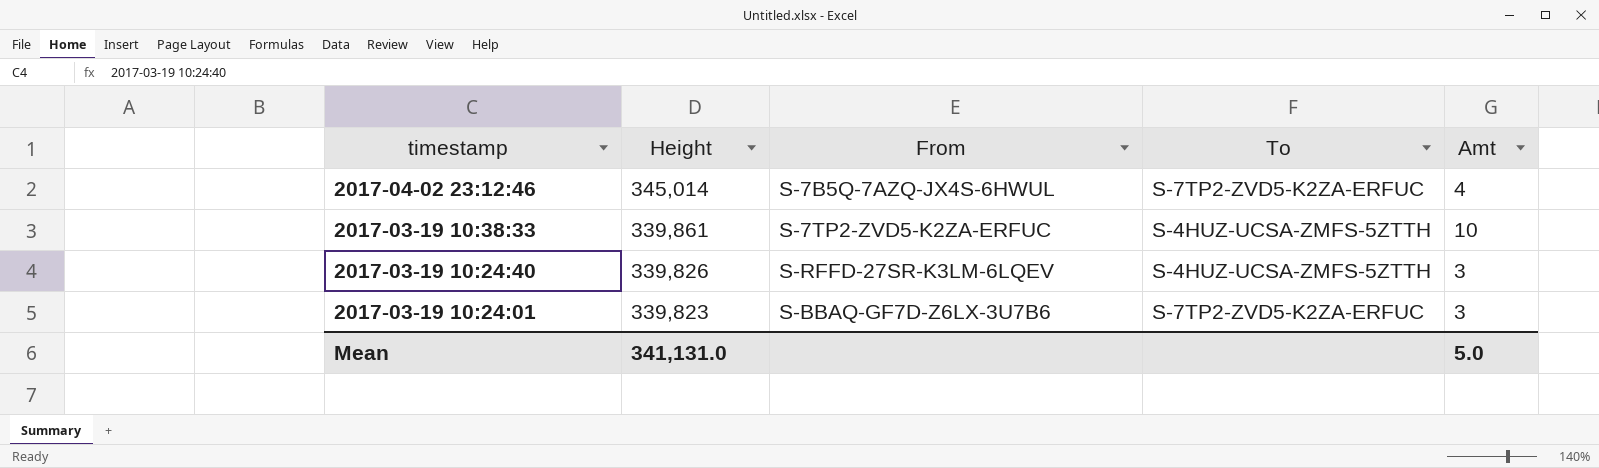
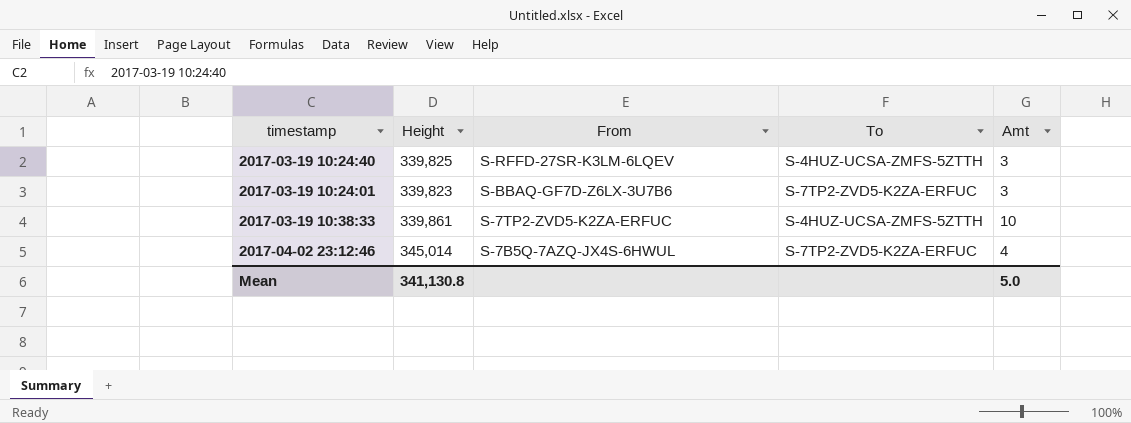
row order: timestamp descending -> From descending
2017-03-19 10:24:40 | Height: 339,826 -> 339,825
Mean | Height: 341,131.0 -> 341,130.8

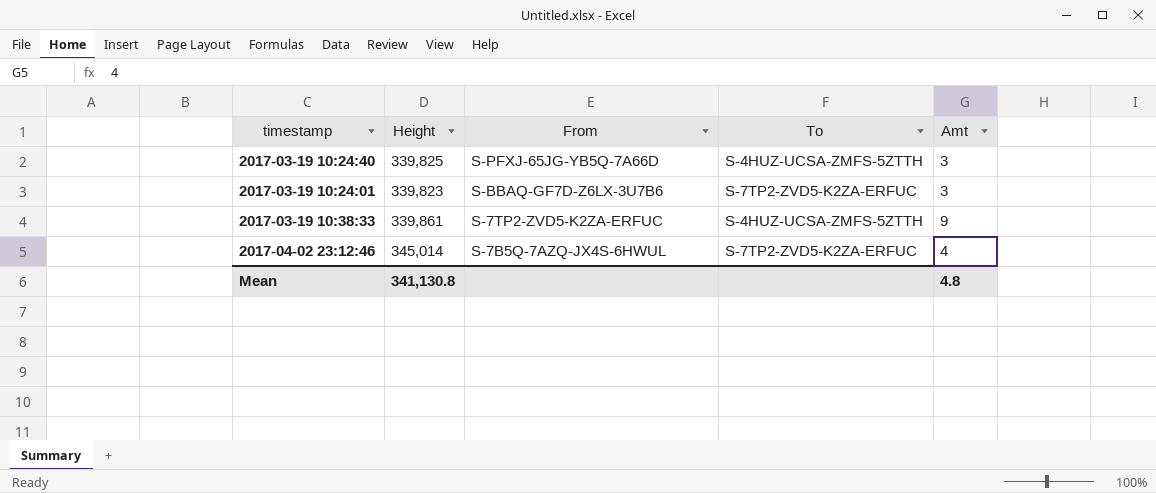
2017-03-19 10:24:40 | From: S-RFFD-27SR-K3LM-6LQEV -> S-PFXJ-65JG-YB5Q-7A66D
2017-03-19 10:38:33 | Amt: 10 -> 9
Mean | Amt: 5.0 -> 4.8

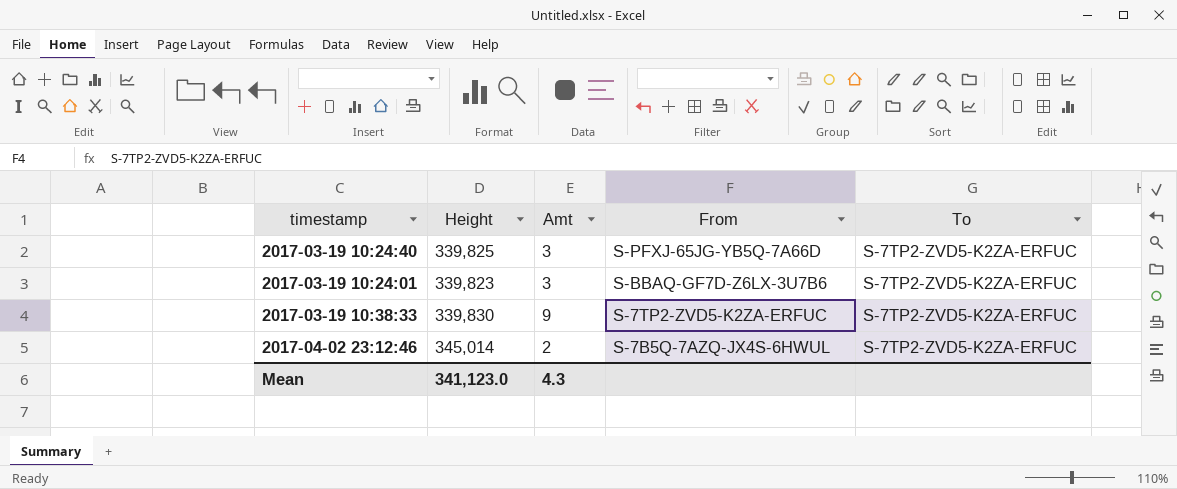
column Amt | position: 5 -> 3
2017-03-19 10:24:40 | To: S-4HUZ-UCSA-ZMFS-5ZTTH -> S-7TP2-ZVD5-K2ZA-ERFUC
2017-03-19 10:38:33 | Height: 339,861 -> 339,830
2017-03-19 10:38:33 | To: S-4HUZ-UCSA-ZMFS-5ZTTH -> S-7TP2-ZVD5-K2ZA-ERFUC
2017-04-02 23:12:46 | Amt: 4 -> 2
Mean | Height: 341,130.8 -> 341,123.0
Mean | Amt: 4.8 -> 4.3

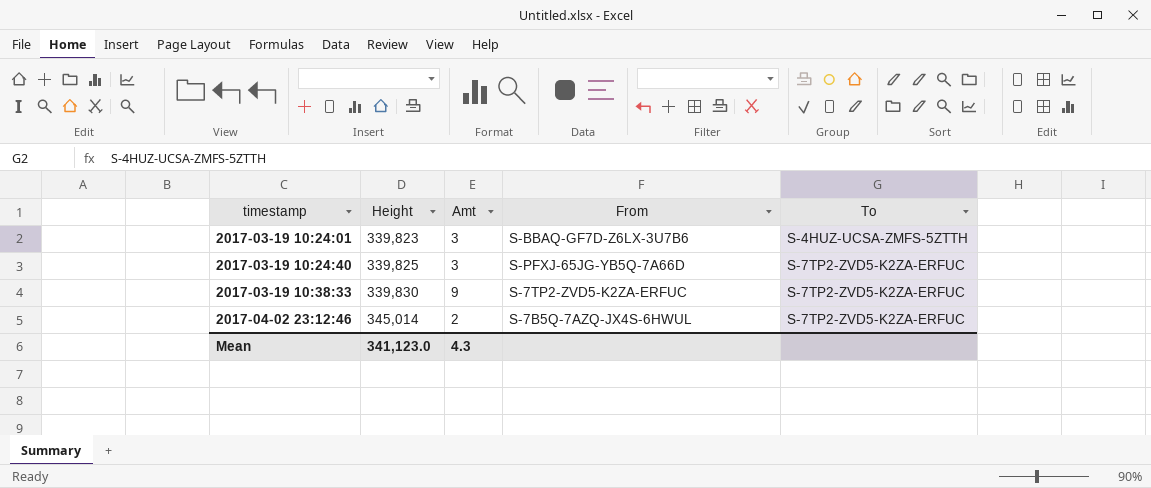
row order: From descending -> timestamp ascending
2017-03-19 10:24:01 | To: S-7TP2-ZVD5-K2ZA-ERFUC -> S-4HUZ-UCSA-ZMFS-5ZTTH

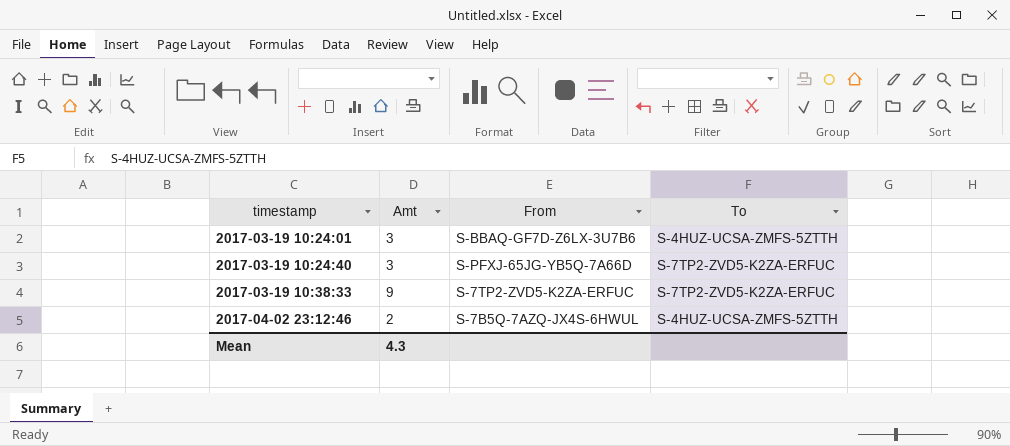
column Height | position: 2 -> none
2017-04-02 23:12:46 | To: S-7TP2-ZVD5-K2ZA-ERFUC -> S-4HUZ-UCSA-ZMFS-5ZTTH

